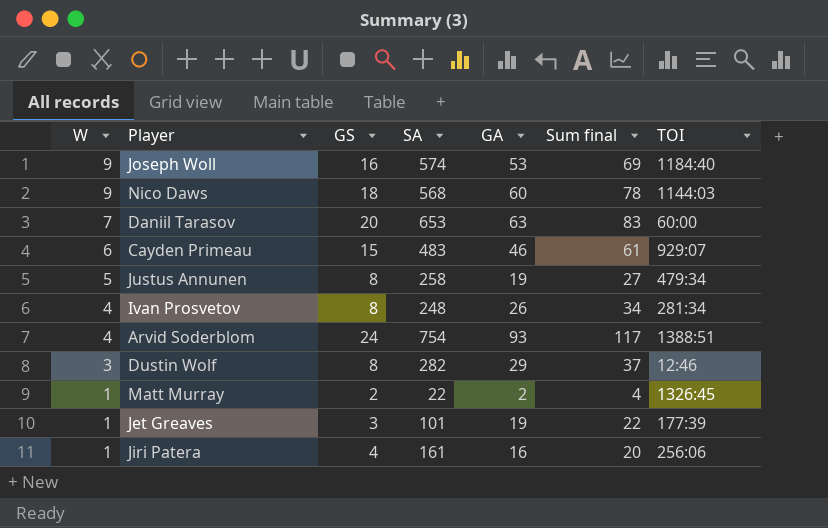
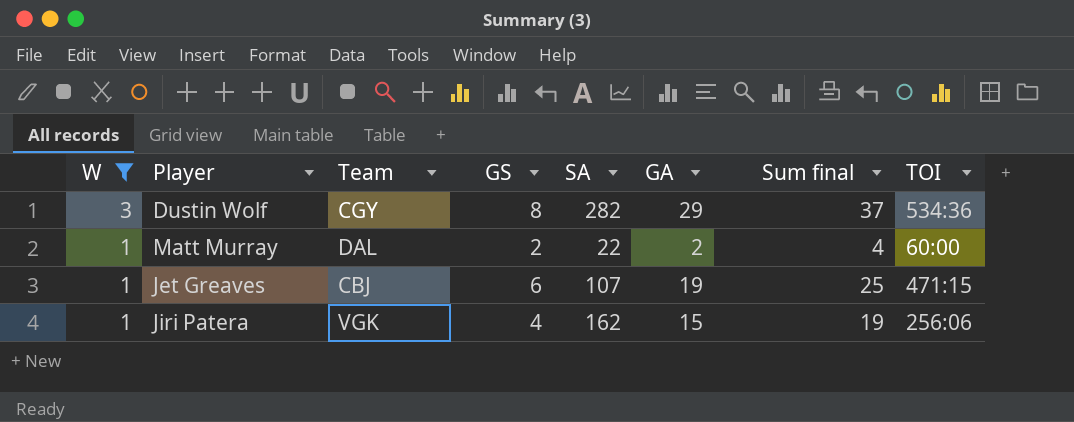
filter: none -> W <= 3
column Team | position: none -> 3
Dustin Wolf | TOI: 12:46 -> 534:36
Matt Murray | TOI: 1326:45 -> 60:00
Jet Greaves | GS: 3 -> 6
Jet Greaves | SA: 101 -> 107
Jet Greaves | Sum final: 22 -> 25
Jet Greaves | TOI: 177:39 -> 471:15
Jiri Patera | SA: 161 -> 162
Jiri Patera | GA: 16 -> 15
Jiri Patera | Sum final: 20 -> 19

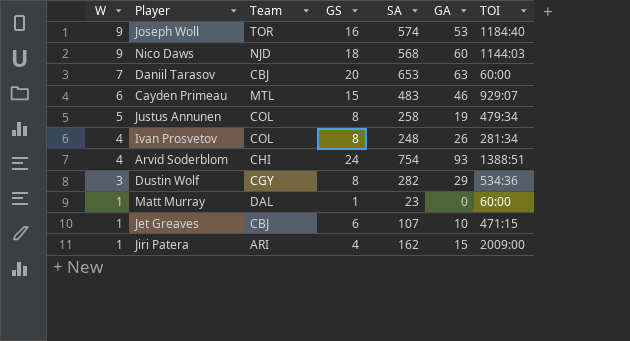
filter: W <= 3 -> none
column Sum final | formula: [GS] + [GA] -> none
Matt Murray | GS: 2 -> 1
Matt Murray | SA: 22 -> 23
Matt Murray | GA: 2 -> 0
Jet Greaves | GA: 19 -> 10
Jiri Patera | Team: VGK -> ARI
Jiri Patera | TOI: 256:06 -> 2009:00

